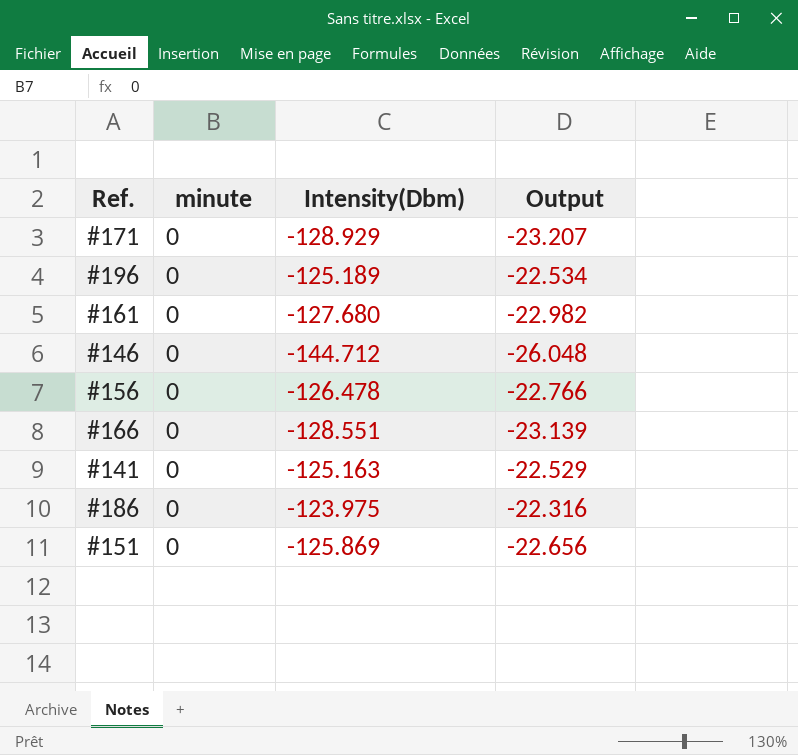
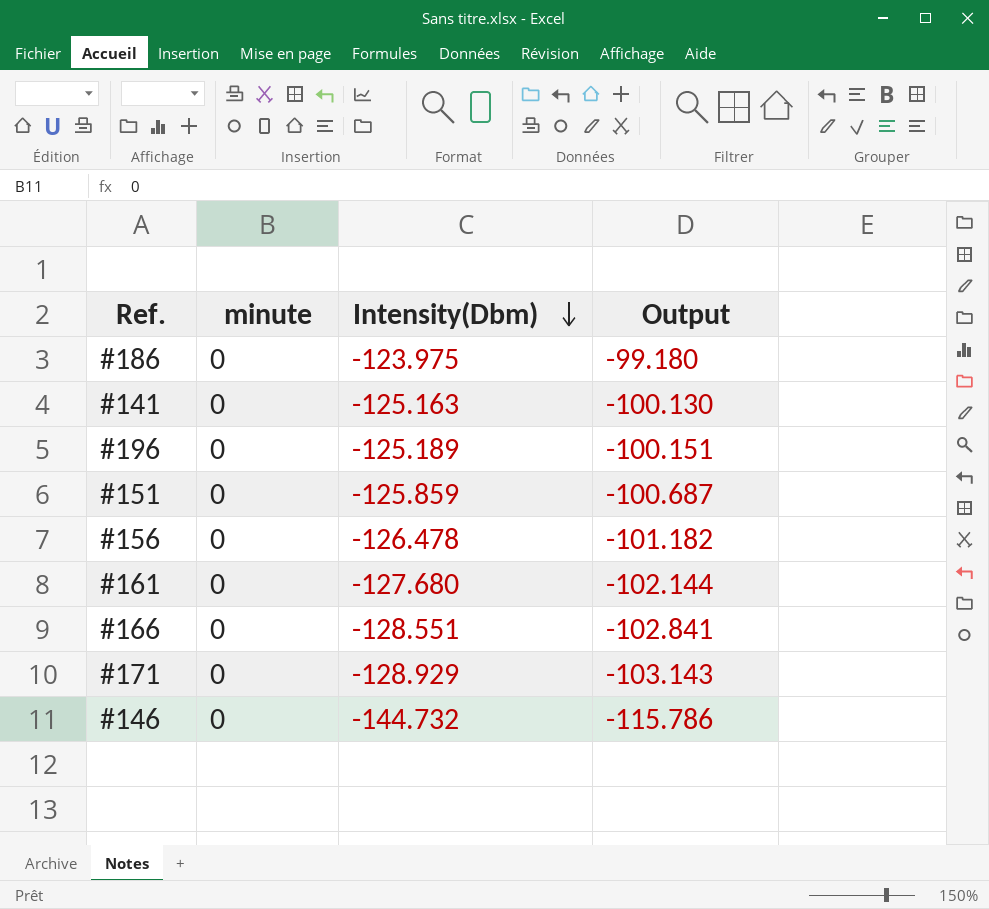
row order: none -> Intensity(Dbm) descending
column Output | formula: [Intensity(Dbm)] * 0.18 -> [Intensity(Dbm)] * 0.8
#151 | Intensity(Dbm): -125.869 -> -125.859
#146 | Intensity(Dbm): -144.712 -> -144.732

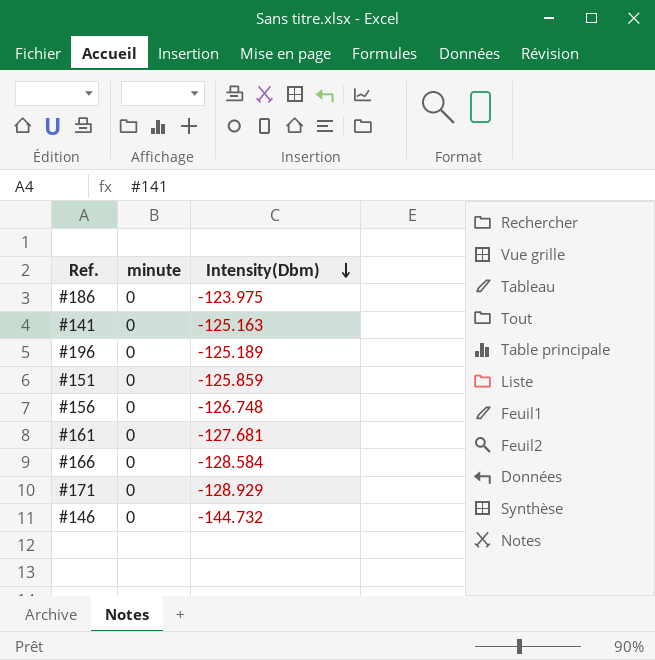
column Output | formula: [Intensity(Dbm)] * 0.8 -> none
#156 | Intensity(Dbm): -126.478 -> -126.748
#161 | Intensity(Dbm): -127.680 -> -127.681
#166 | Intensity(Dbm): -128.551 -> -128.584

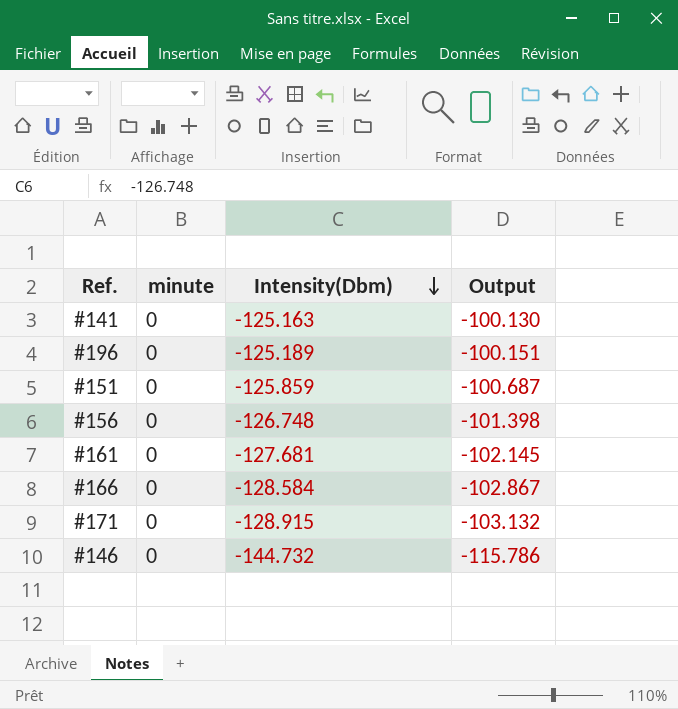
column Output | formula: none -> [Intensity(Dbm)] * 0.8
row #186: 0 | -123.975 -> none
#171 | Intensity(Dbm): -128.929 -> -128.915

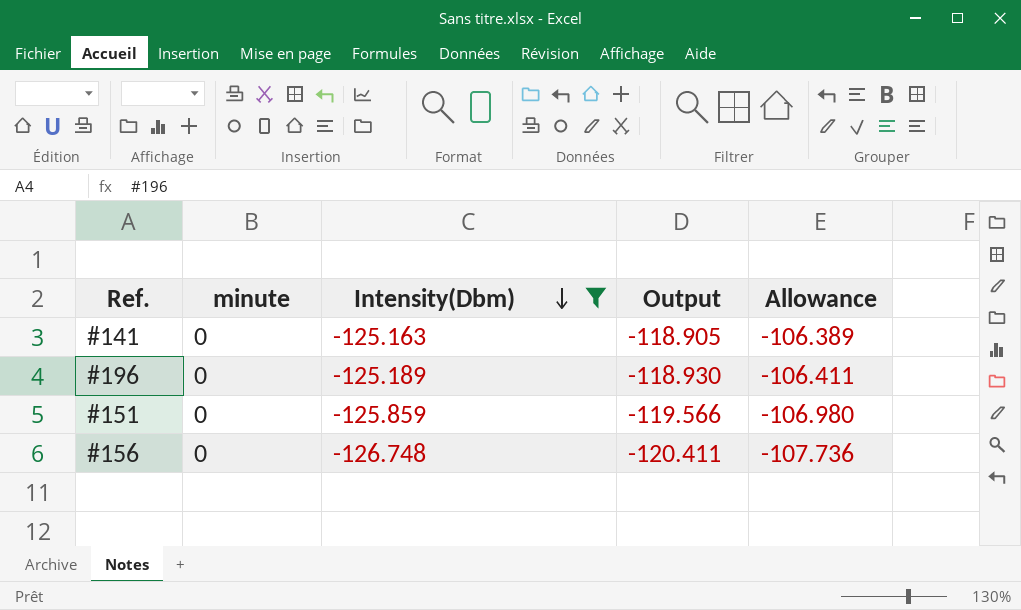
filter: none -> Intensity(Dbm) >= -126.748
column Output | formula: [Intensity(Dbm)] * 0.8 -> [Intensity(Dbm)] * 0.95
column Allowance | formula: none -> [Intensity(Dbm)] * 0.85

